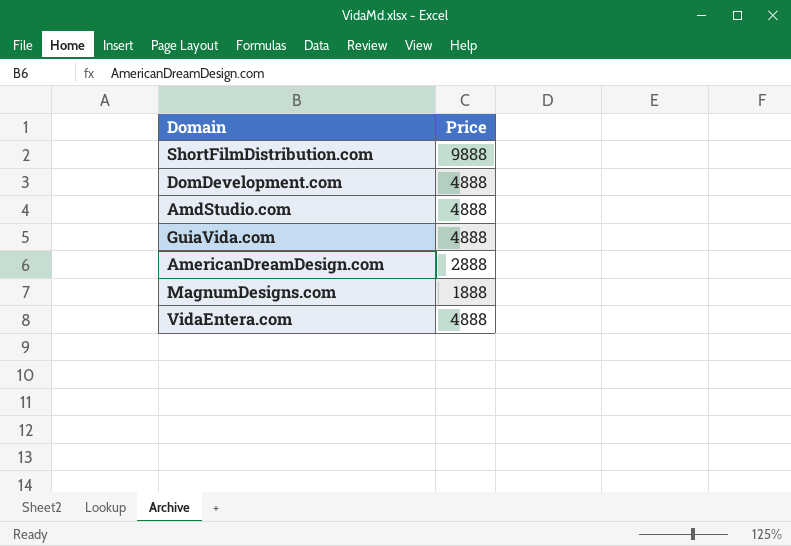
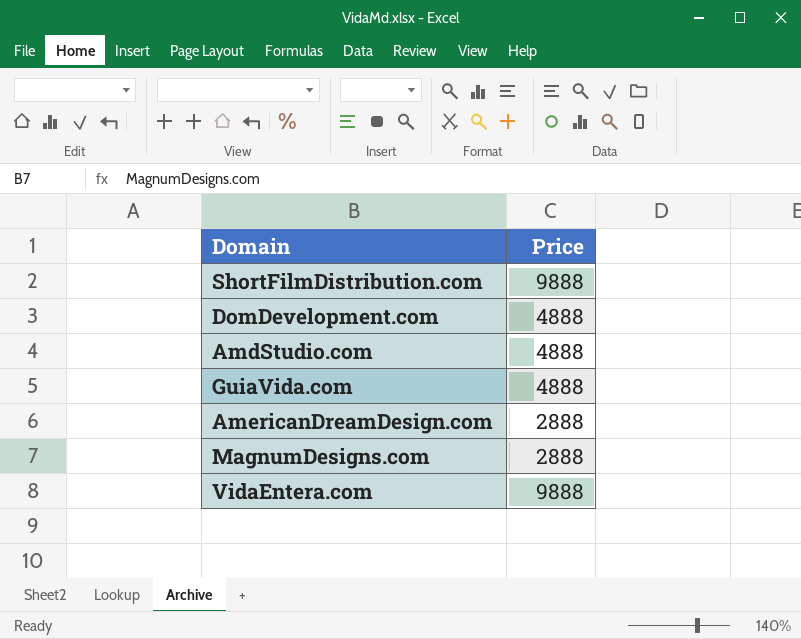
MagnumDesigns.com | Price: 1888 -> 2888
VidaEntera.com | Price: 4888 -> 9888

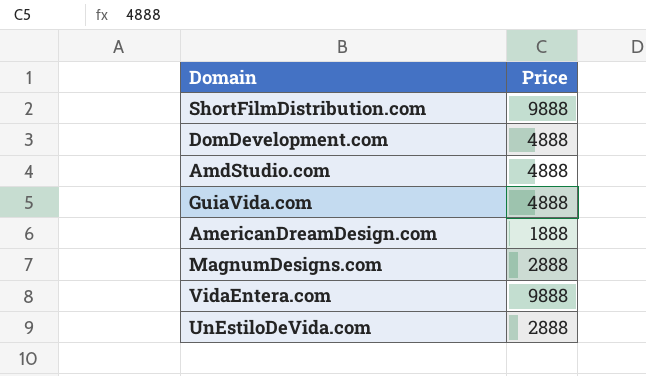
AmericanDreamDesign.com | Price: 2888 -> 1888
row UnEstiloDeVida.com: none -> 2888

